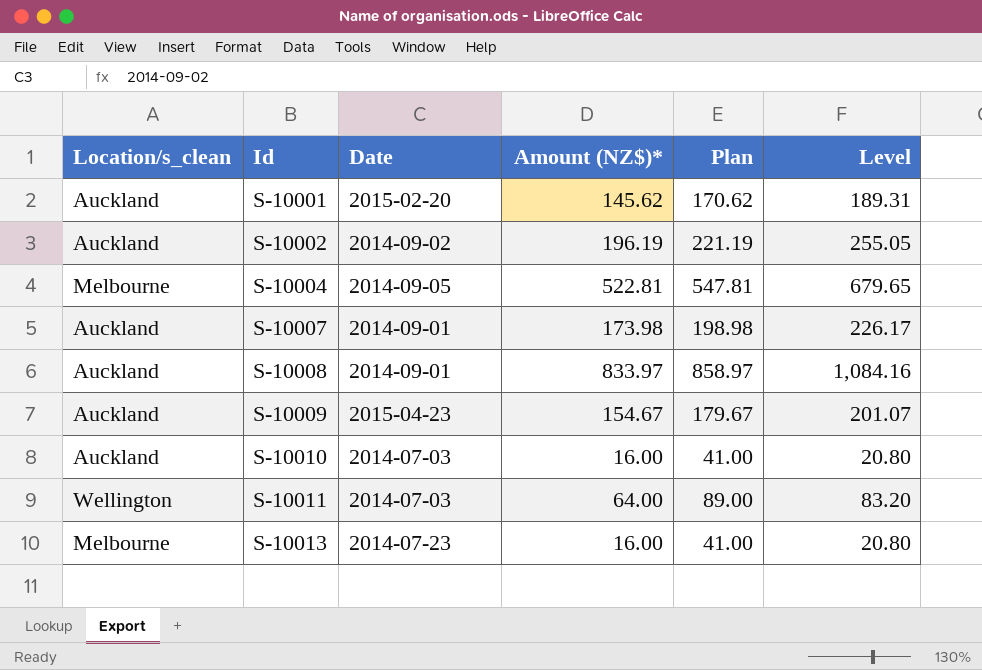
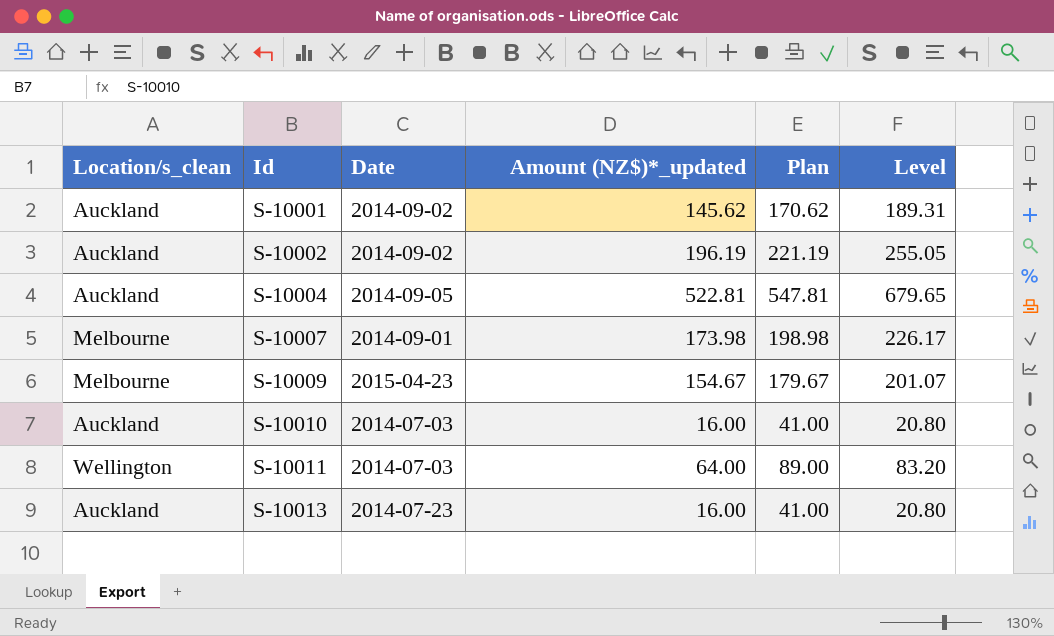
column name: Amount (NZ$)* -> Amount (NZ$)*_updated
row S-10008: Auckland | 2014-09-01 | 833.97 | 858.97 | 1,084.16 -> none
S-10001 | Date: 2015-02-20 -> 2014-09-02
S-10004 | Location/s_clean: Melbourne -> Auckland
S-10007 | Location/s_clean: Auckland -> Melbourne
S-10009 | Location/s_clean: Auckland -> Melbourne
S-10013 | Location/s_clean: Melbourne -> Auckland

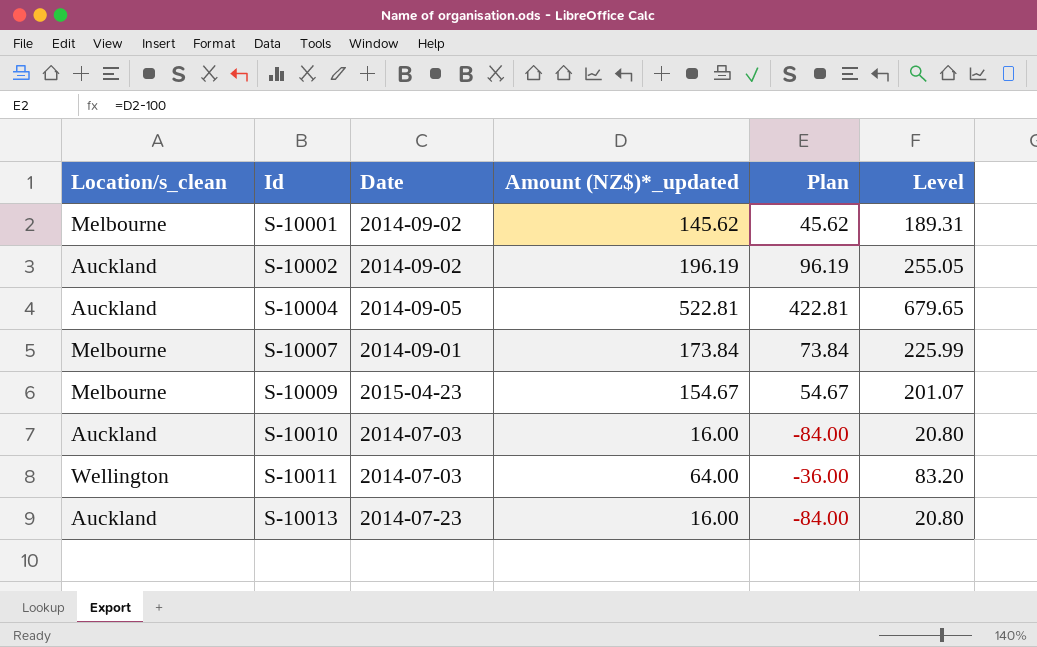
column Plan | formula: [Amount (NZ$)*_updated] + 25 -> [Amount (NZ$)*_updated] - 100
S-10001 | Location/s_clean: Auckland -> Melbourne
S-10007 | Amount (NZ$)*_updated: 173.98 -> 173.84
S-10007 | Level: 226.17 -> 225.99

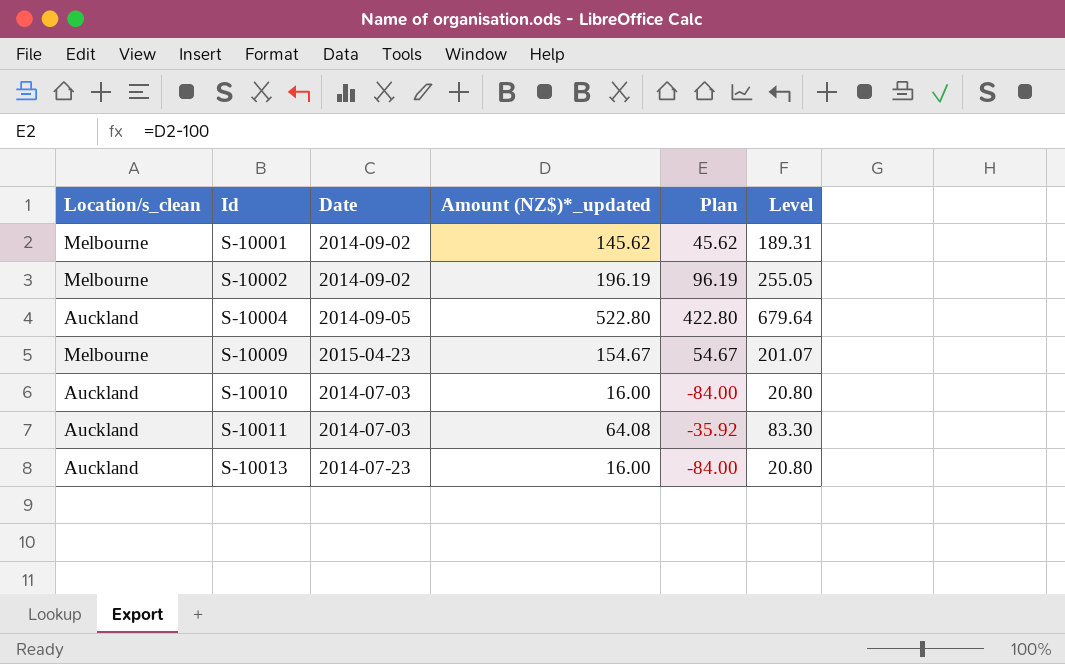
row S-10007: Melbourne | 2014-09-01 | 173.84 | 73.84 | 225.99 -> none
S-10002 | Location/s_clean: Auckland -> Melbourne
S-10004 | Amount (NZ$)*_updated: 522.81 -> 522.80
S-10004 | Plan: 422.81 -> 422.80
S-10004 | Level: 679.65 -> 679.64
S-10011 | Location/s_clean: Wellington -> Auckland
S-10011 | Amount (NZ$)*_updated: 64.00 -> 64.08
S-10011 | Plan: -36.00 -> -35.92
S-10011 | Level: 83.20 -> 83.30

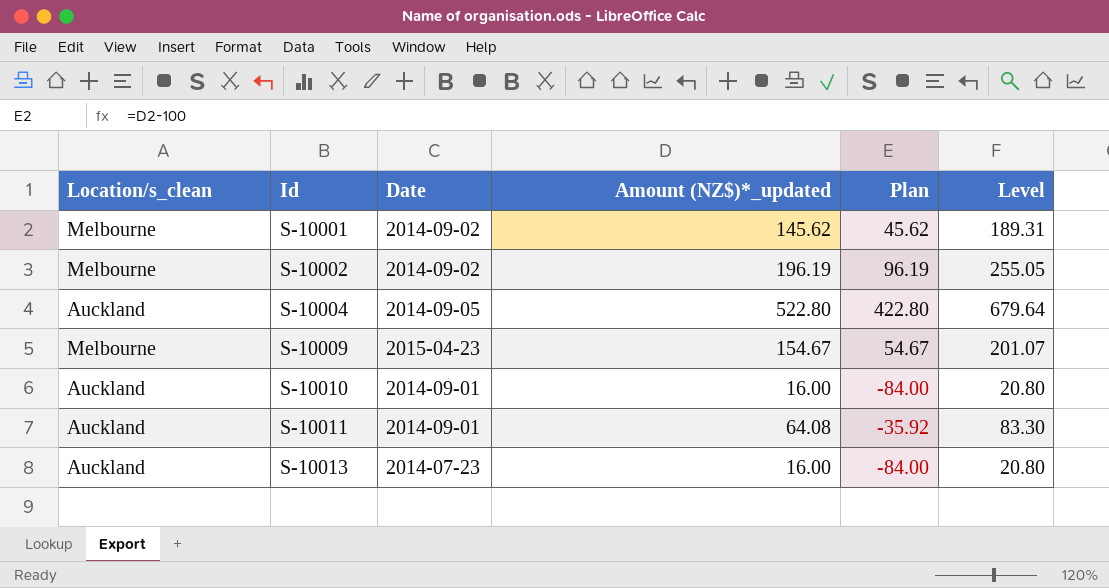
S-10010 | Date: 2014-07-03 -> 2014-09-01
S-10011 | Date: 2014-07-03 -> 2014-09-01

